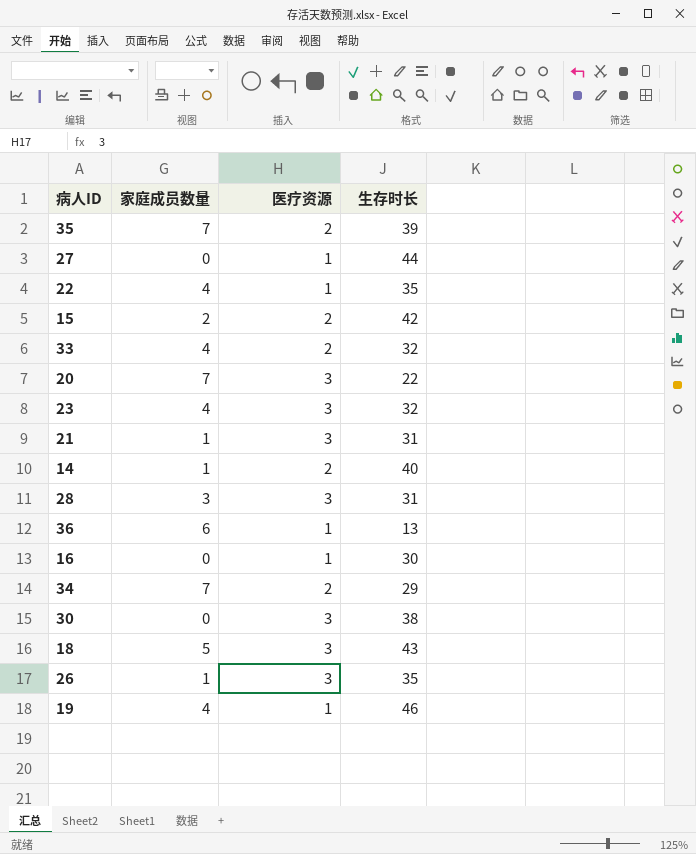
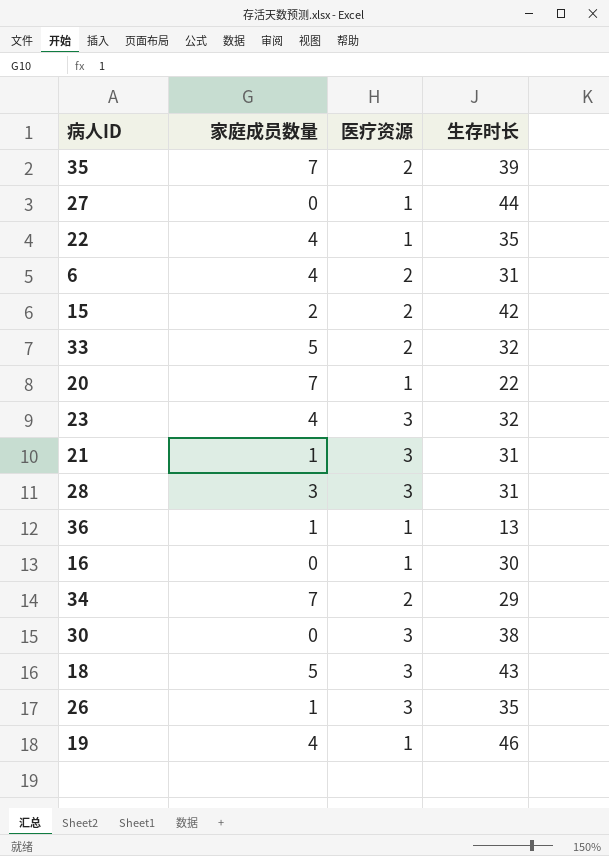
row 14: 1 | 2 | 40 -> none
row 6: none -> 4 | 2 | 31
33 | 家庭成员数量: 4 -> 5
20 | 医疗资源: 3 -> 1
36 | 家庭成员数量: 6 -> 1

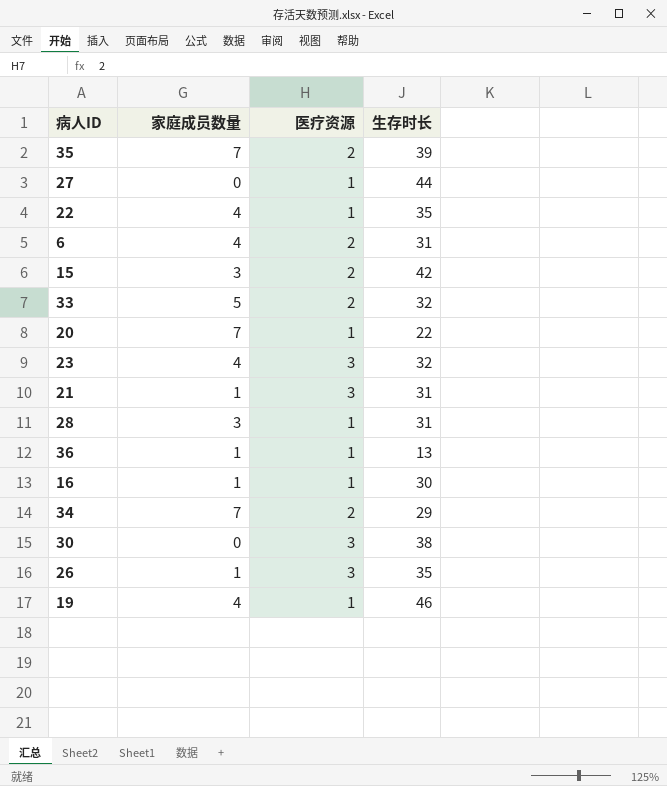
row 18: 5 | 3 | 43 -> none
15 | 家庭成员数量: 2 -> 3
28 | 医疗资源: 3 -> 1
16 | 家庭成员数量: 0 -> 1

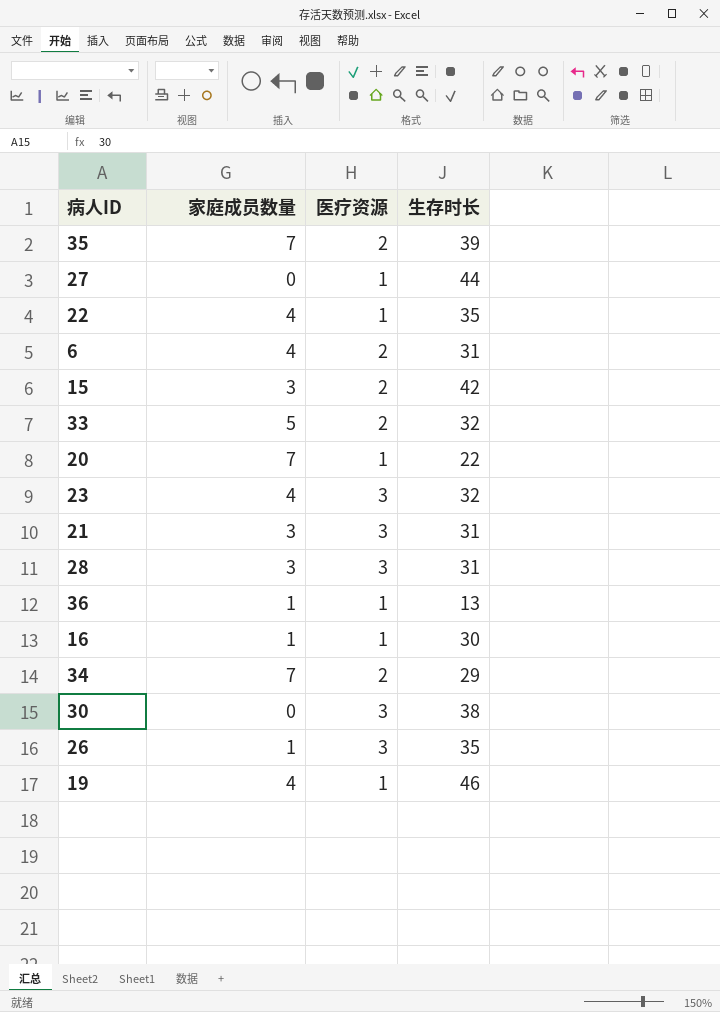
21 | 家庭成员数量: 1 -> 3
28 | 医疗资源: 1 -> 3

